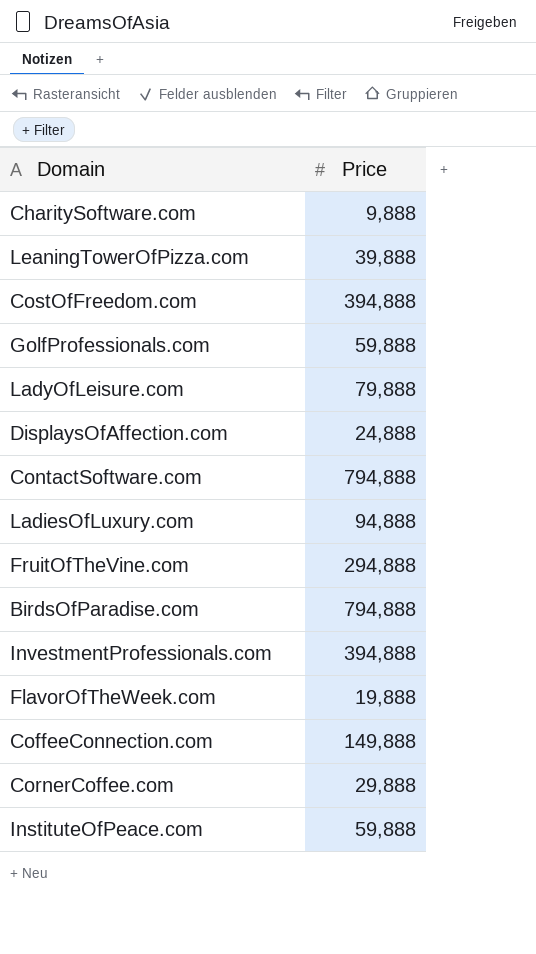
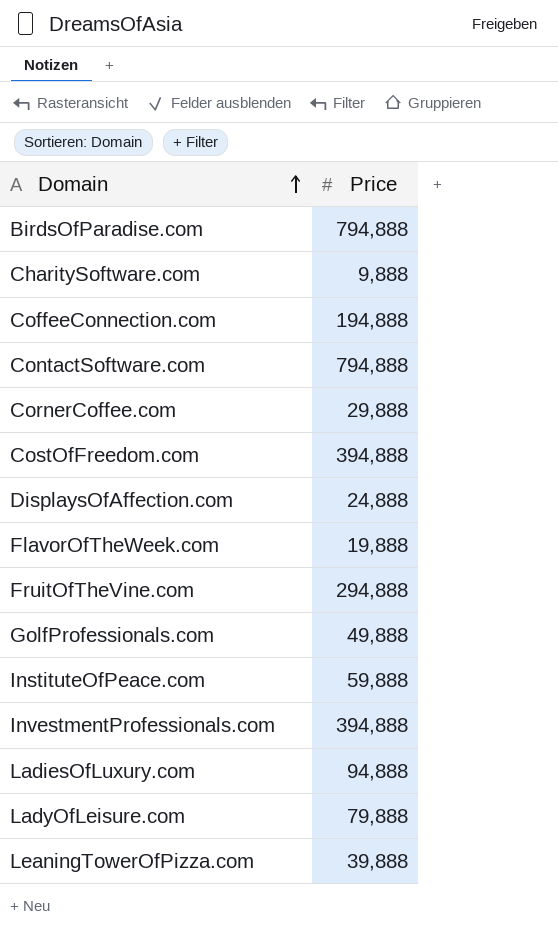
row order: none -> Domain ascending
CoffeeConnection.com | Price: 149,888 -> 194,888
GolfProfessionals.com | Price: 59,888 -> 49,888

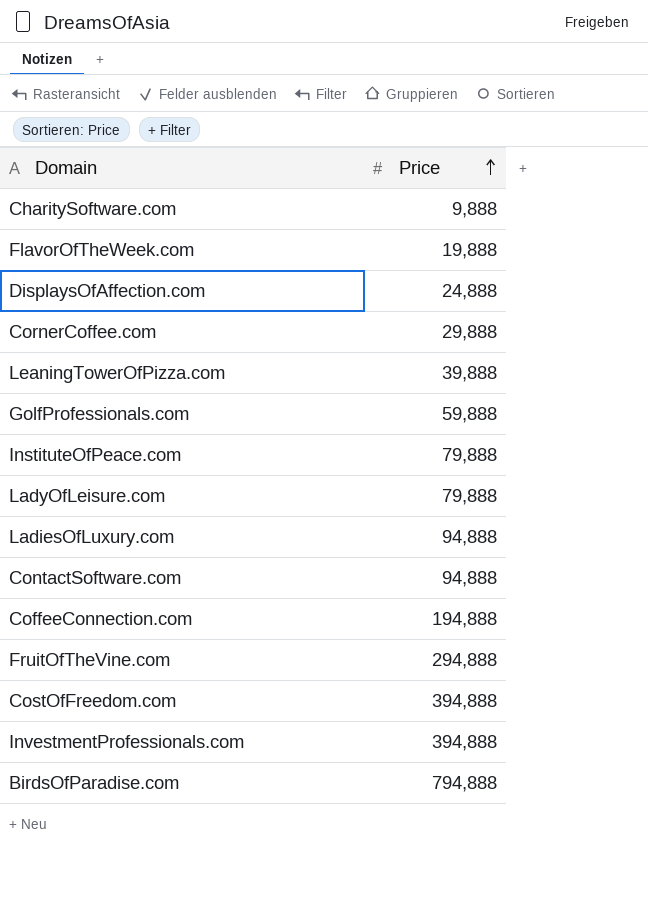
row order: Domain ascending -> Price ascending
GolfProfessionals.com | Price: 49,888 -> 59,888
InstituteOfPeace.com | Price: 59,888 -> 79,888
ContactSoftware.com | Price: 794,888 -> 94,888

